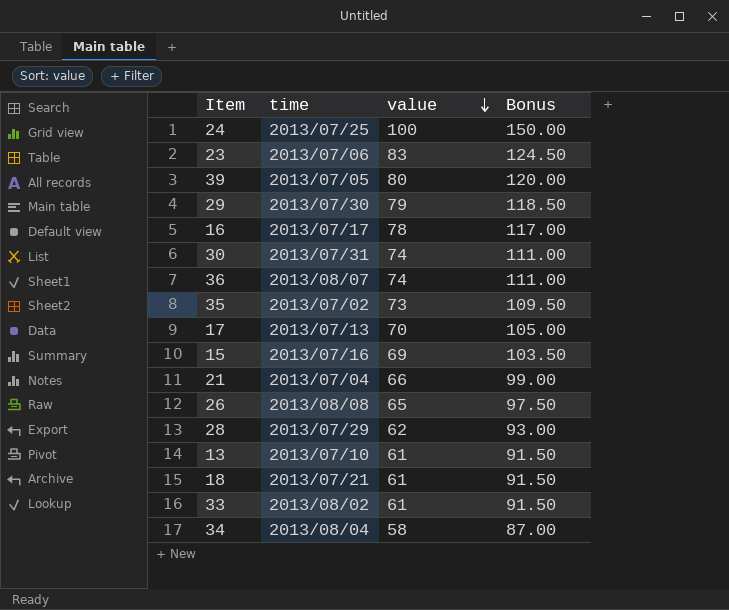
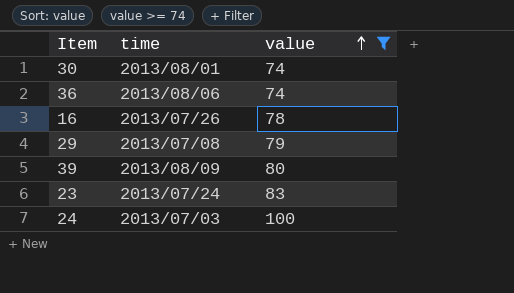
filter: none -> value >= 74
row order: value descending -> value ascending
column Bonus | formula: [value] * 1.5 -> none
30 | time: 2013/07/31 -> 2013/08/01
36 | time: 2013/08/07 -> 2013/08/06
16 | time: 2013/07/17 -> 2013/07/26
29 | time: 2013/07/30 -> 2013/07/08
39 | time: 2013/07/05 -> 2013/08/09
23 | time: 2013/07/06 -> 2013/07/24
24 | time: 2013/07/25 -> 2013/07/03

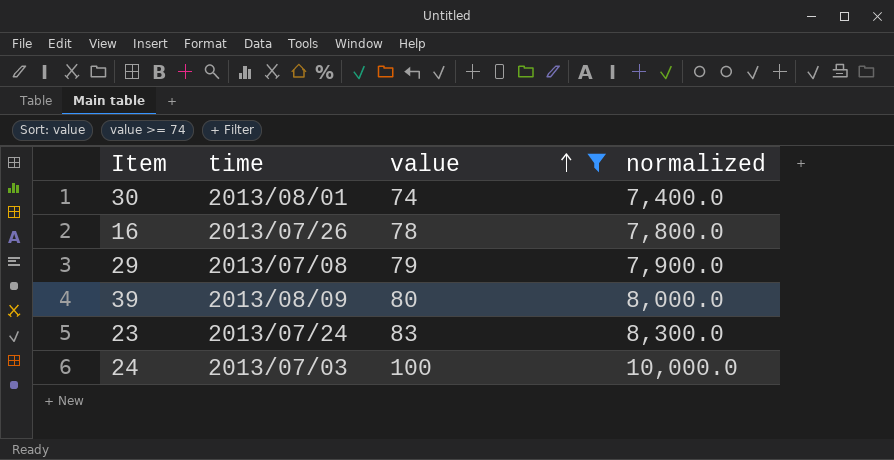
column normalized | formula: none -> [value] * 100
row 36: 2013/08/06 | 74 -> none

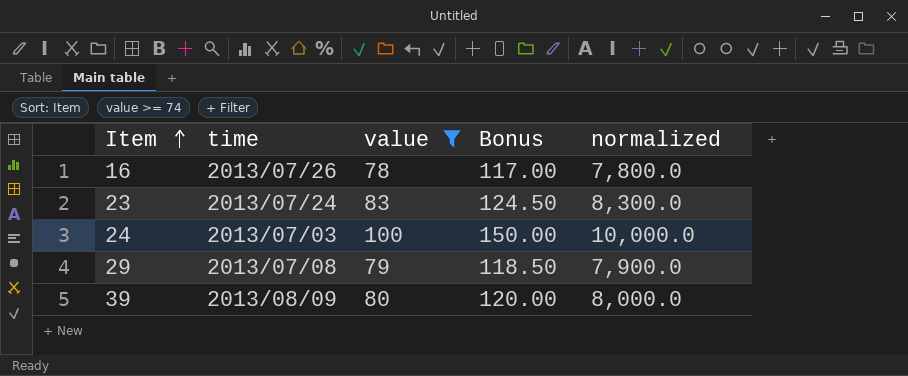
row order: value ascending -> Item ascending
column Bonus | formula: none -> [value] * 1.5
row 30: 2013/08/01 | 74 | 7,400.0 -> none

